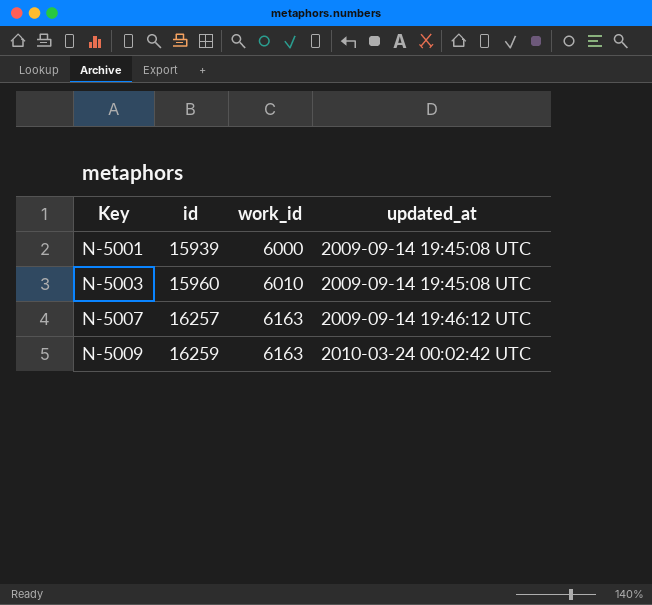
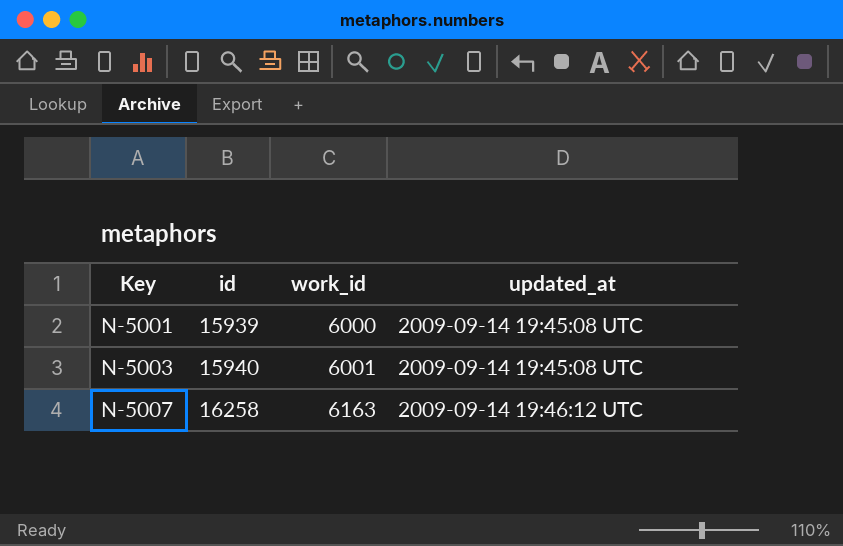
row N-5009: 16259 | 6163 | 2010-03-24 00:02:42 UTC -> none
N-5003 | id: 15960 -> 15940
N-5003 | work_id: 6010 -> 6001
N-5007 | id: 16257 -> 16258

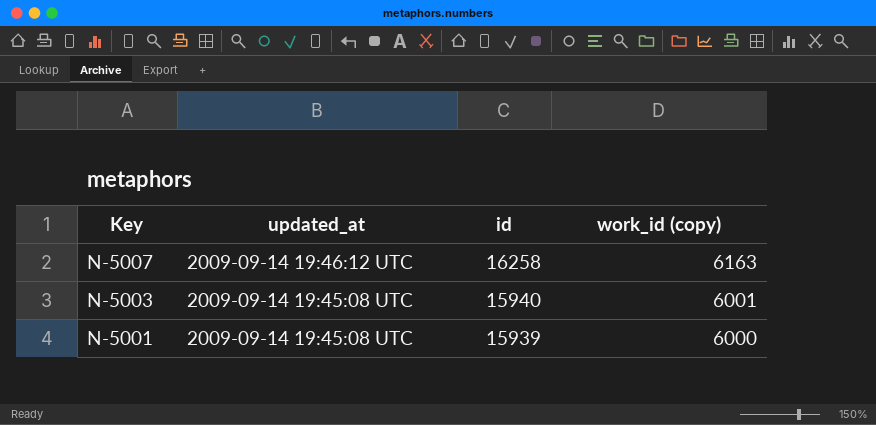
row order: Key ascending -> Key descending
column updated_at | position: 4 -> 2
column name: work_id -> work_id (copy)

